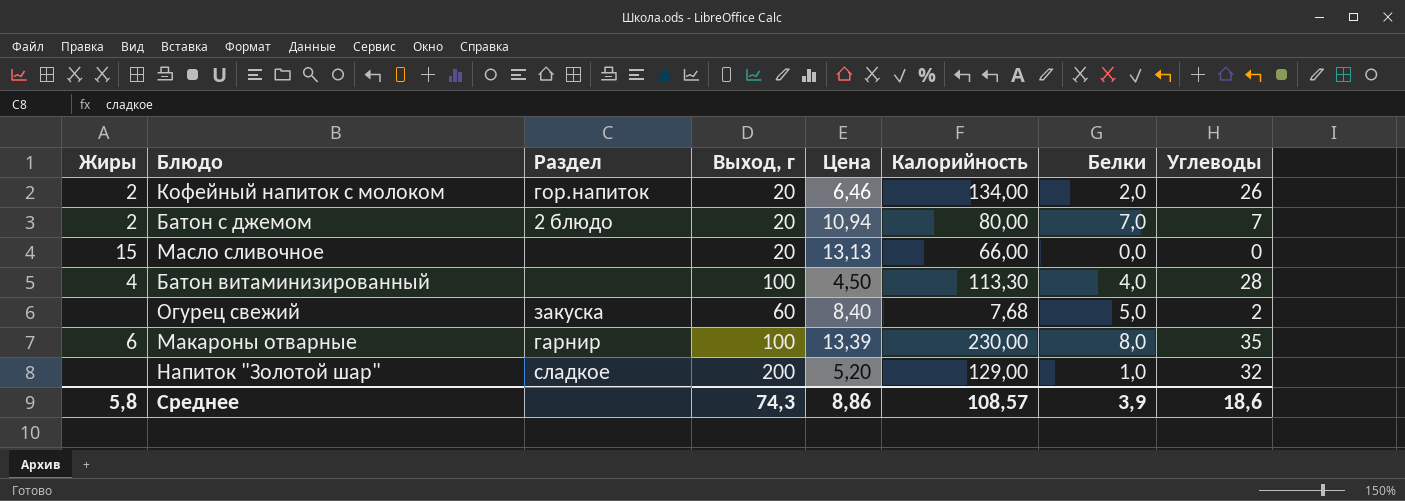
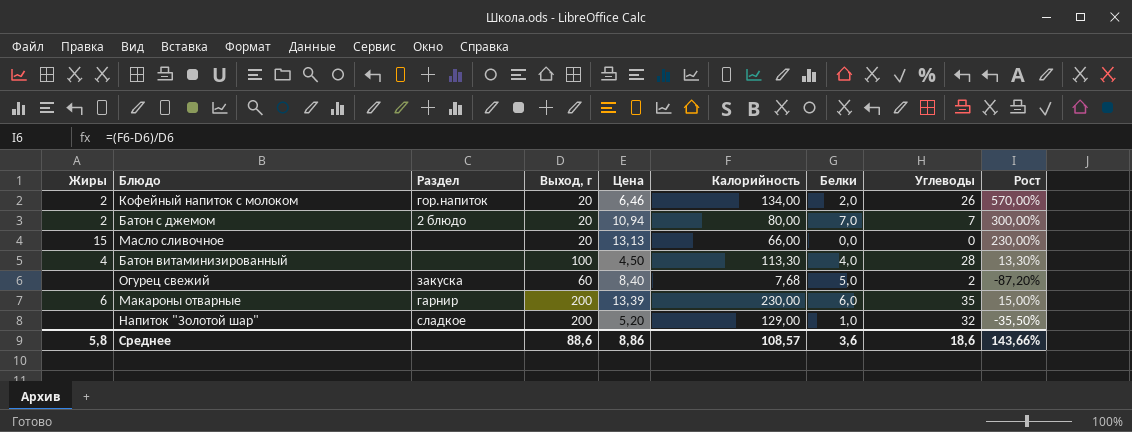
column Рост | formula: none -> ([Калорийность] - [Выход, г]) / [Выход, г]
Макароны отварные | Выход, г: 100 -> 200
Макароны отварные | Белки: 8,0 -> 6,0
Среднее | Выход, г: 74,3 -> 88,6
Среднее | Белки: 3,9 -> 3,6

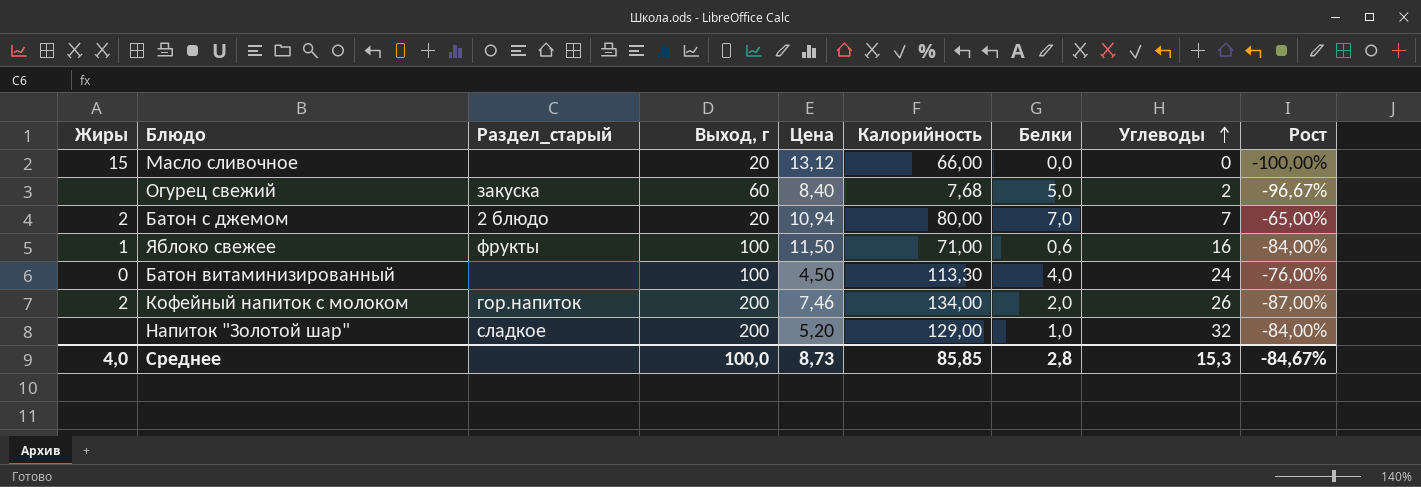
row order: none -> Углеводы ascending
column name: Раздел -> Раздел_старый
column Рост | formula: ([Калорийность] - [Выход, г]) / [Выход, г] -> ([Углеводы] - [Выход, г]) / [Выход, г]
row Макароны отварные: 6 | гарнир | 200 | 13,39 | 230,00 | 6,0 | 35 | 15,00% -> none
Масло сливочное | Цена: 13,13 -> 13,12
row Яблоко свежее: none -> 1 | фрукты | 100 | 11,50 | 71,00 | 0,6 | 16 | -84,00%
Батон витаминизированный | Жиры: 4 -> 0
Батон витаминизированный | Углеводы: 28 -> 24
Кофейный напиток с молоком | Выход, г: 20 -> 200
Кофейный напиток с молоком | Цена: 6,46 -> 7,46
Среднее | Жиры: 5,8 -> 4,0
Среднее | Выход, г: 88,6 -> 100,0
Среднее | Цена: 8,86 -> 8,73
Среднее | Калорийность: 108,57 -> 85,85
Среднее | Белки: 3,6 -> 2,8
Среднее | Углеводы: 18,6 -> 15,3
Среднее | Рост: 143,66% -> -84,67%

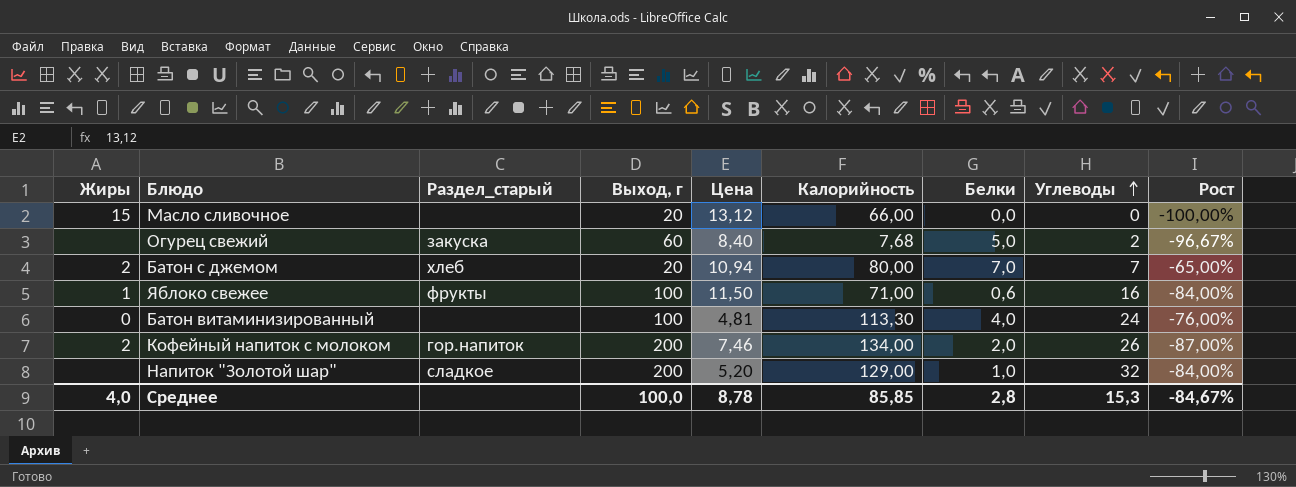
Батон с джемом | Раздел_старый: 2 блюдо -> хлеб
Батон витаминизированный | Цена: 4,50 -> 4,81
Среднее | Цена: 8,73 -> 8,78

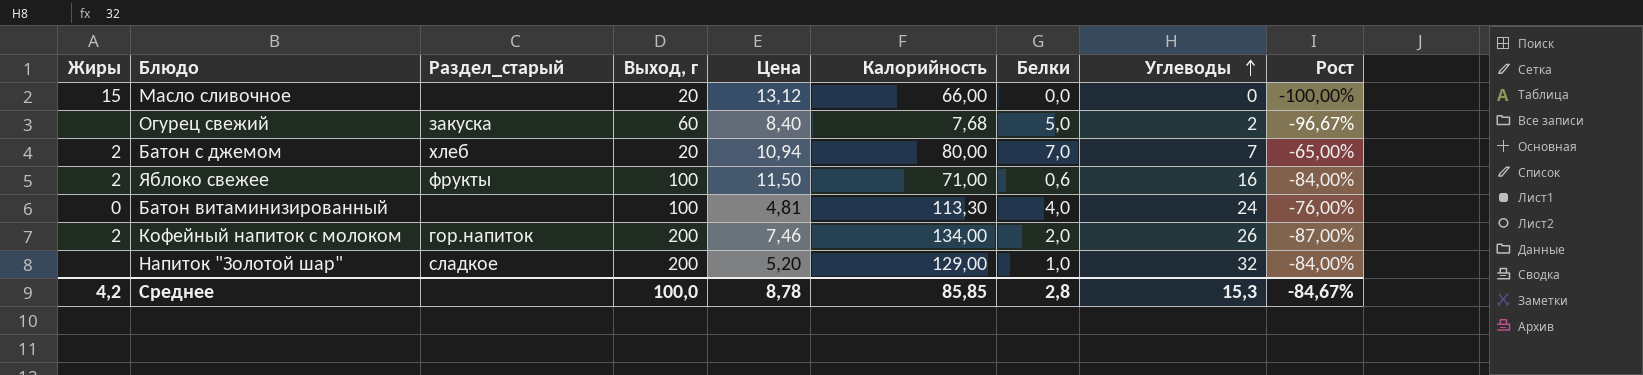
Яблоко свежее | Жиры: 1 -> 2
Среднее | Жиры: 4,0 -> 4,2

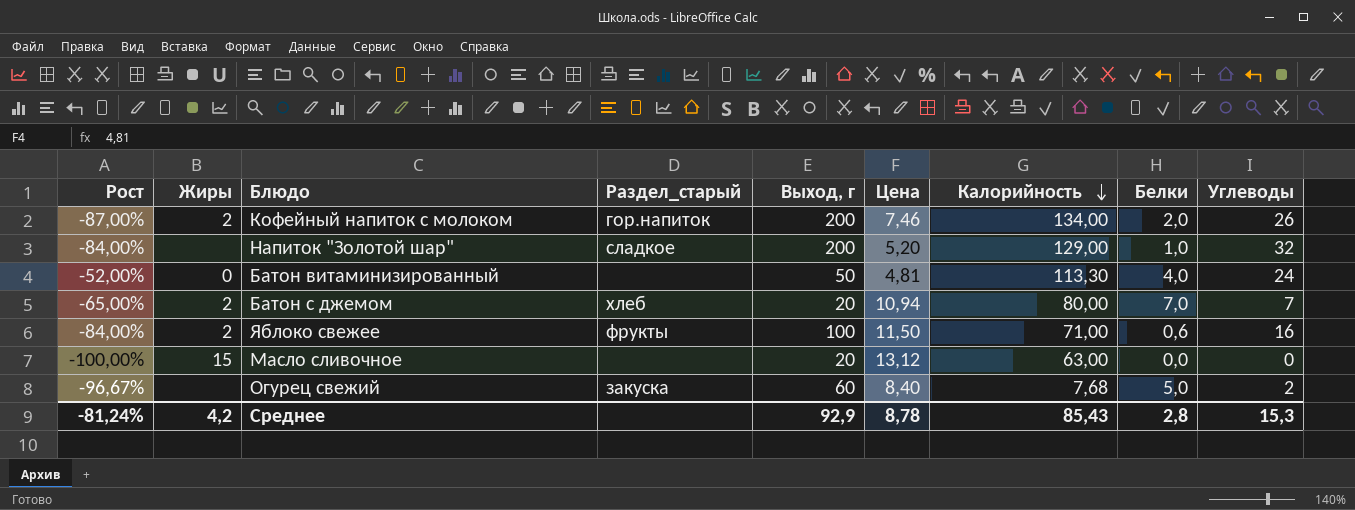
row order: Углеводы ascending -> Калорийность descending
column Рост | position: 9 -> 1
Батон витаминизированный | Рост: -76,00% -> -52,00%
Батон витаминизированный | Выход, г: 100 -> 50
Масло сливочное | Калорийность: 66,00 -> 63,00
Среднее | Рост: -84,67% -> -81,24%
Среднее | Выход, г: 100,0 -> 92,9
Среднее | Калорийность: 85,85 -> 85,43

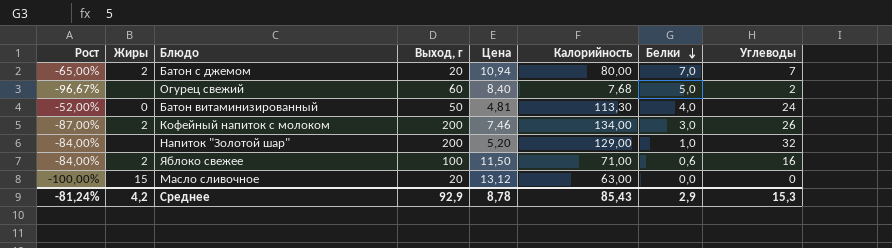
row order: Калорийность descending -> Белки descending
column Раздел_старый | position: 4 -> none
Кофейный напиток с молоком | Белки: 2,0 -> 3,0
Среднее | Белки: 2,8 -> 2,9

